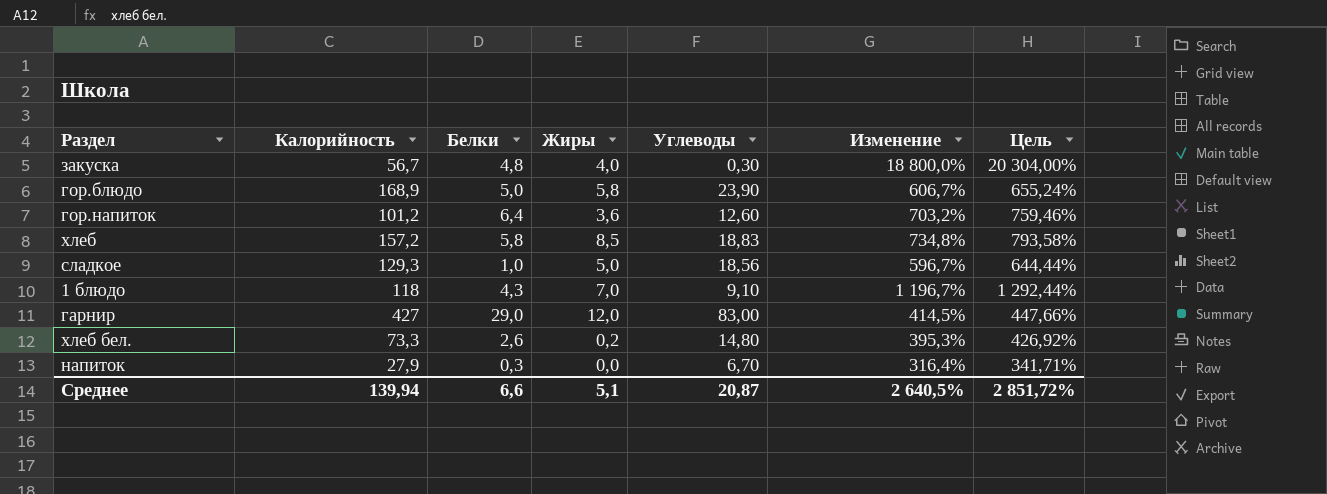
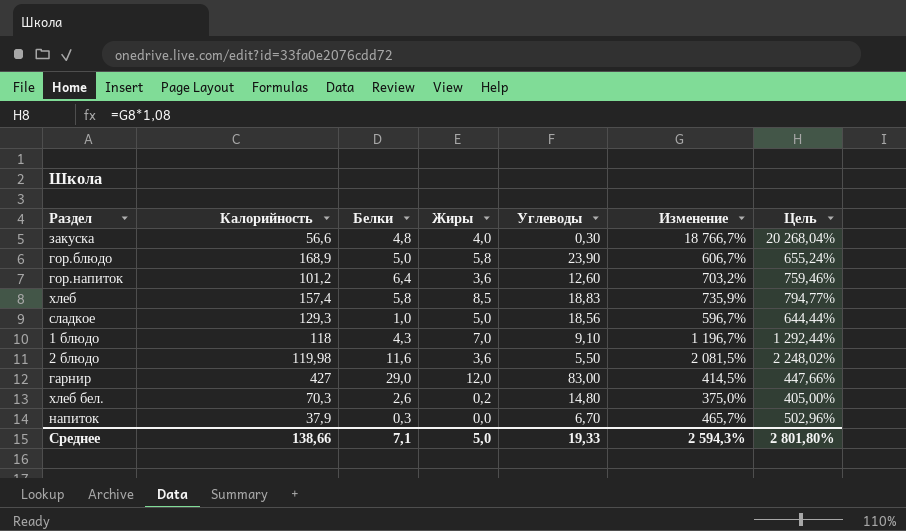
закуска | Калорийность: 56,7 -> 56,6
закуска | Изменение: 18 800,0% -> 18 766,7%
закуска | Цель: 20 304,00% -> 20 268,04%
хлеб | Калорийность: 157,2 -> 157,4
хлеб | Изменение: 734,8% -> 735,9%
хлеб | Цель: 793,58% -> 794,77%
row 2 блюдо: none -> 119,98 | 11,6 | 3,6 | 5,50 | 2 081,5% | 2 248,02%
хлеб бел. | Калорийность: 73,3 -> 70,3
хлеб бел. | Изменение: 395,3% -> 375,0%
хлеб бел. | Цель: 426,92% -> 405,00%
напиток | Калорийность: 27,9 -> 37,9
напиток | Изменение: 316,4% -> 465,7%
напиток | Цель: 341,71% -> 502,96%
Среднее | Калорийность: 139,94 -> 138,66
Среднее | Белки: 6,6 -> 7,1
Среднее | Жиры: 5,1 -> 5,0
Среднее | Углеводы: 20,87 -> 19,33
Среднее | Изменение: 2 640,5% -> 2 594,3%
Среднее | Цель: 2 851,72% -> 2 801,80%

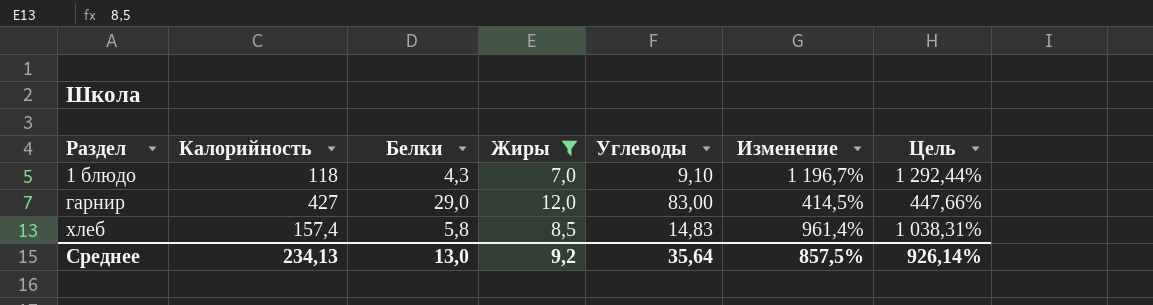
filter: none -> Жиры >= 7,0
row order: none -> Раздел ascending
хлеб | Углеводы: 18,83 -> 14,83
хлеб | Изменение: 735,9% -> 961,4%
хлеб | Цель: 794,77% -> 1 038,31%
Среднее | Калорийность: 138,66 -> 234,13
Среднее | Белки: 7,1 -> 13,0
Среднее | Жиры: 5,0 -> 9,2
Среднее | Углеводы: 19,33 -> 35,64
Среднее | Изменение: 2 594,3% -> 857,5%
Среднее | Цель: 2 801,80% -> 926,14%

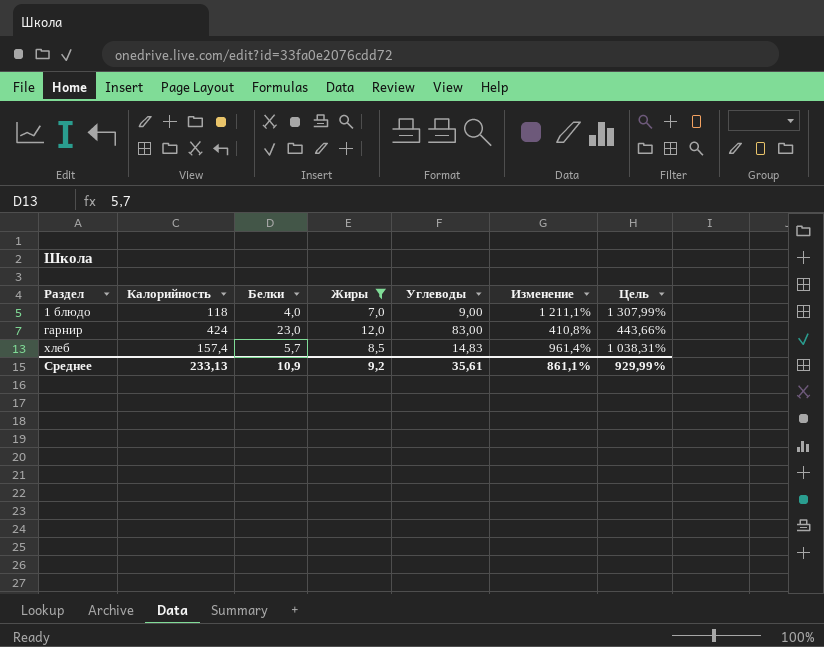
1 блюдо | Белки: 4,3 -> 4,0
1 блюдо | Углеводы: 9,10 -> 9,00
1 блюдо | Изменение: 1 196,7% -> 1 211,1%
1 блюдо | Цель: 1 292,44% -> 1 307,99%
гарнир | Калорийность: 427 -> 424
гарнир | Белки: 29,0 -> 23,0
гарнир | Изменение: 414,5% -> 410,8%
гарнир | Цель: 447,66% -> 443,66%
хлеб | Белки: 5,8 -> 5,7
Среднее | Калорийность: 234,13 -> 233,13
Среднее | Белки: 13,0 -> 10,9
Среднее | Углеводы: 35,64 -> 35,61
Среднее | Изменение: 857,5% -> 861,1%
Среднее | Цель: 926,14% -> 929,99%

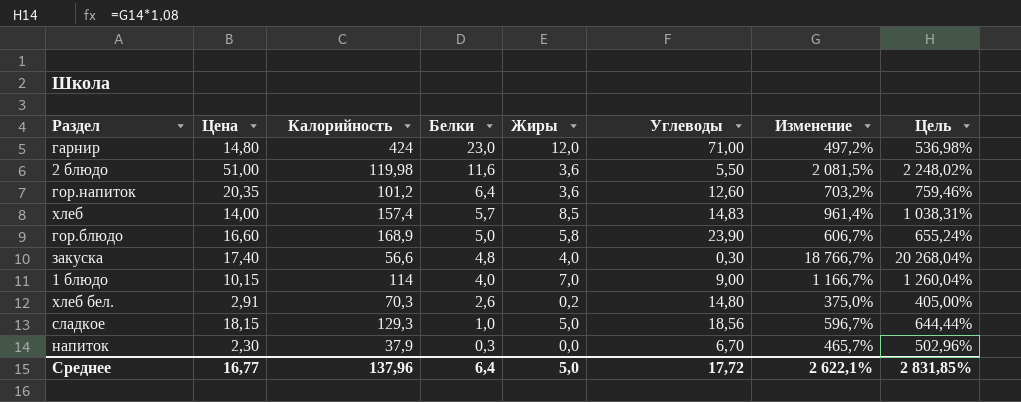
filter: Жиры >= 7,0 -> none
row order: Раздел ascending -> Белки descending
column Цена | position: none -> 2
гарнир | Углеводы: 83,00 -> 71,00
гарнир | Изменение: 410,8% -> 497,2%
гарнир | Цель: 443,66% -> 536,98%
1 блюдо | Калорийность: 118 -> 114
1 блюдо | Изменение: 1 211,1% -> 1 166,7%
1 блюдо | Цель: 1 307,99% -> 1 260,04%
Среднее | Калорийность: 233,13 -> 137,96
Среднее | Белки: 10,9 -> 6,4
Среднее | Жиры: 9,2 -> 5,0
Среднее | Углеводы: 35,61 -> 17,72
Среднее | Изменение: 861,1% -> 2 622,1%
Среднее | Цель: 929,99% -> 2 831,85%

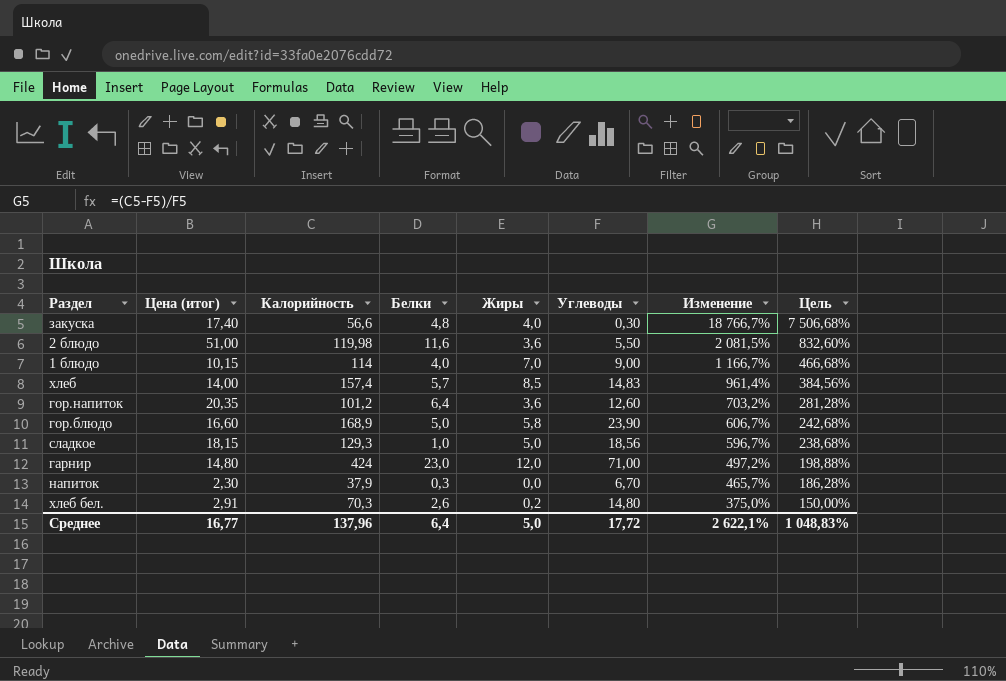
row order: Белки descending -> Изменение descending
column name: Цена -> Цена (итог)
column Цель | formula: [Изменение] * 1,08 -> [Изменение] * 0,4
Среднее | Цель: 2 831,85% -> 1 048,83%

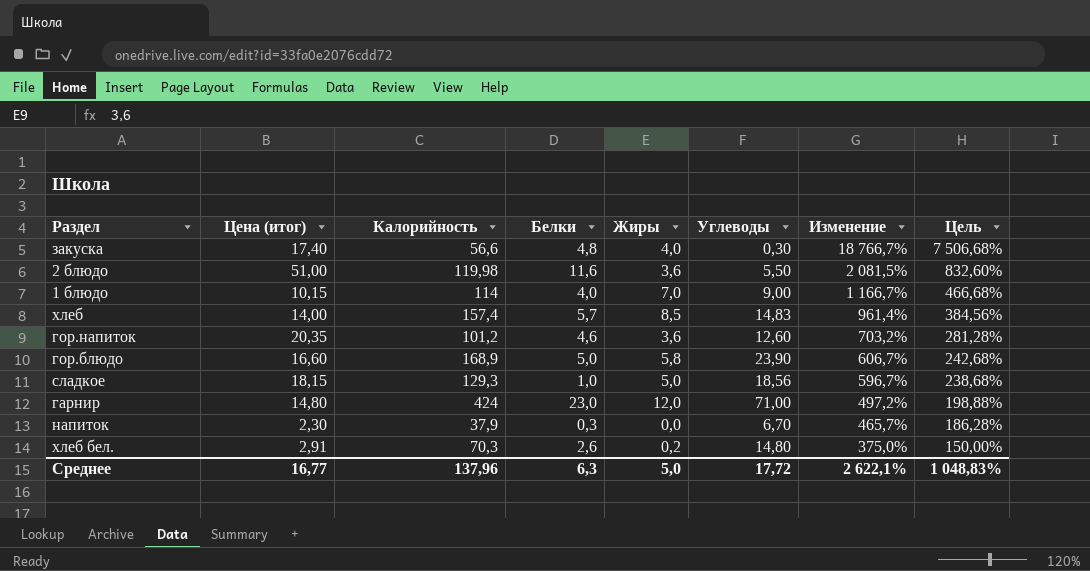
гор.напиток | Белки: 6,4 -> 4,6
Среднее | Белки: 6,4 -> 6,3

